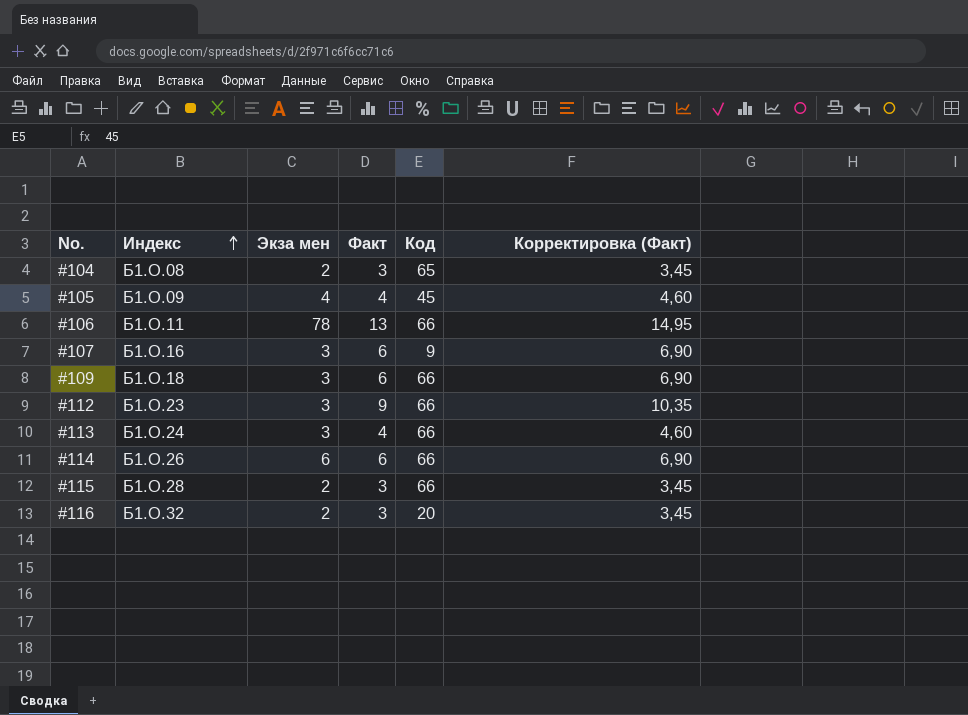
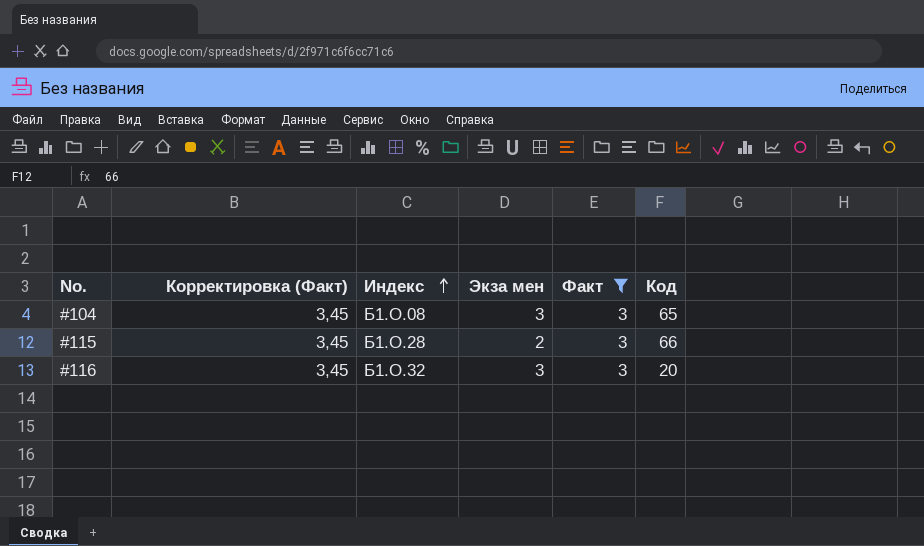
filter: none -> Факт = 3
column Корректировка (Факт) | position: 6 -> 2
#104 | Экза мен: 2 -> 3
#116 | Экза мен: 2 -> 3

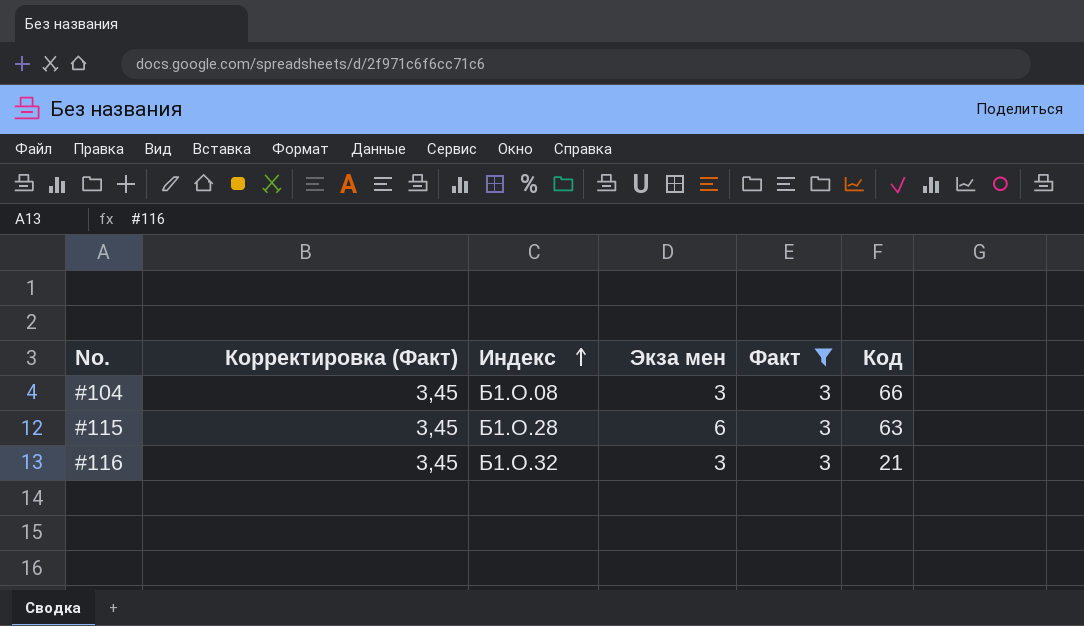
#104 | Код: 65 -> 66
#115 | Экза мен: 2 -> 6
#115 | Код: 66 -> 63
#116 | Код: 20 -> 21

